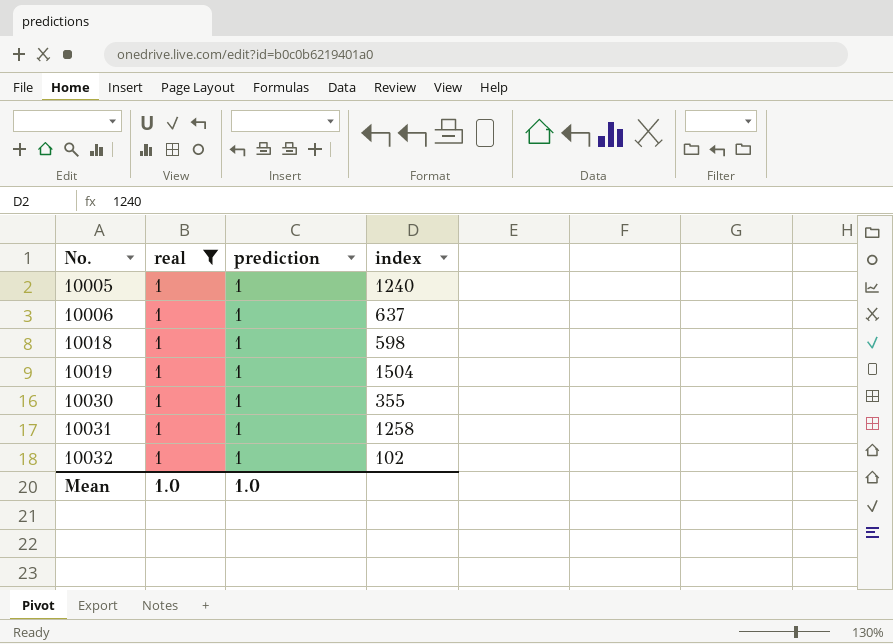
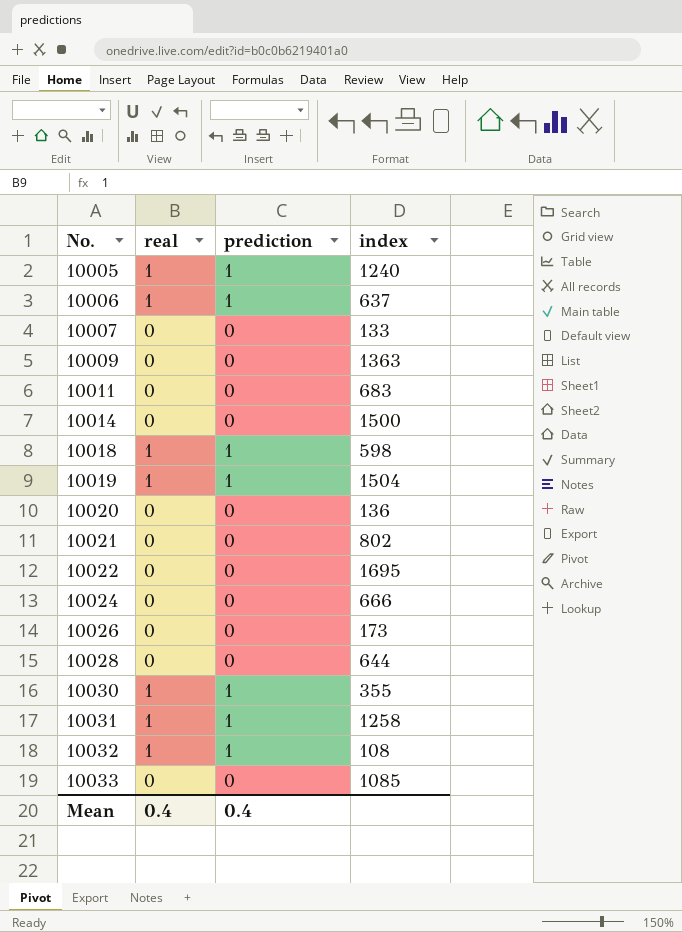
filter: real = 1 -> none
10032 | index: 102 -> 108
Mean | real: 1.0 -> 0.4
Mean | prediction: 1.0 -> 0.4

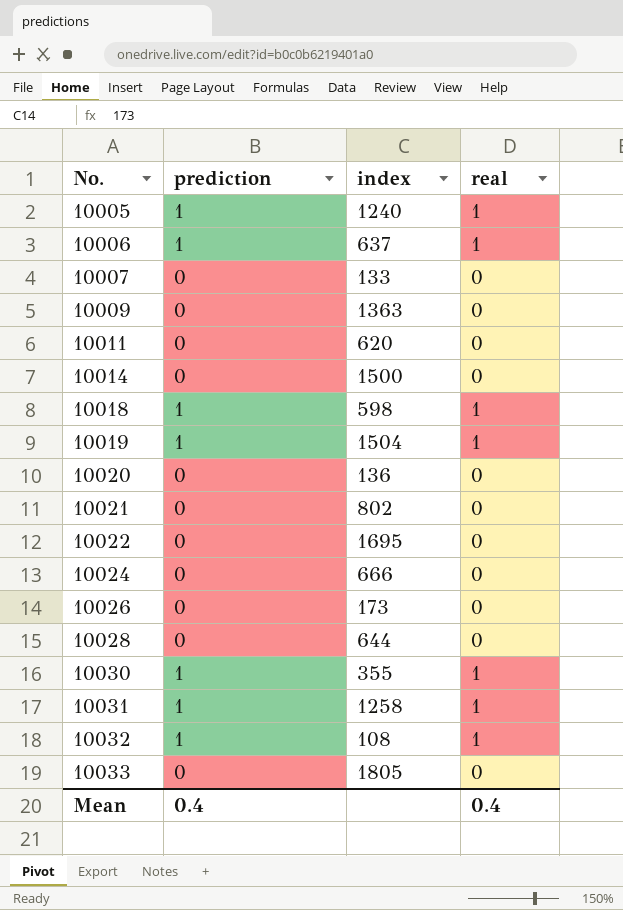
column real | position: 2 -> 4
10011 | index: 683 -> 620
10033 | index: 1085 -> 1805

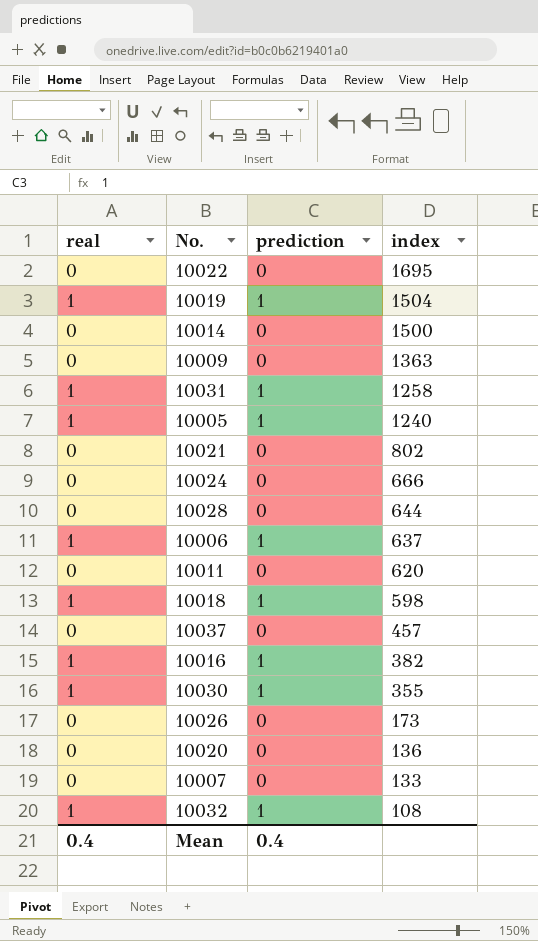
row order: No. ascending -> index descending
column real | position: 4 -> 1
row 10033: 0 | 1805 | 0 -> none
row 10037: none -> 0 | 0 | 457
row 10016: none -> 1 | 1 | 382

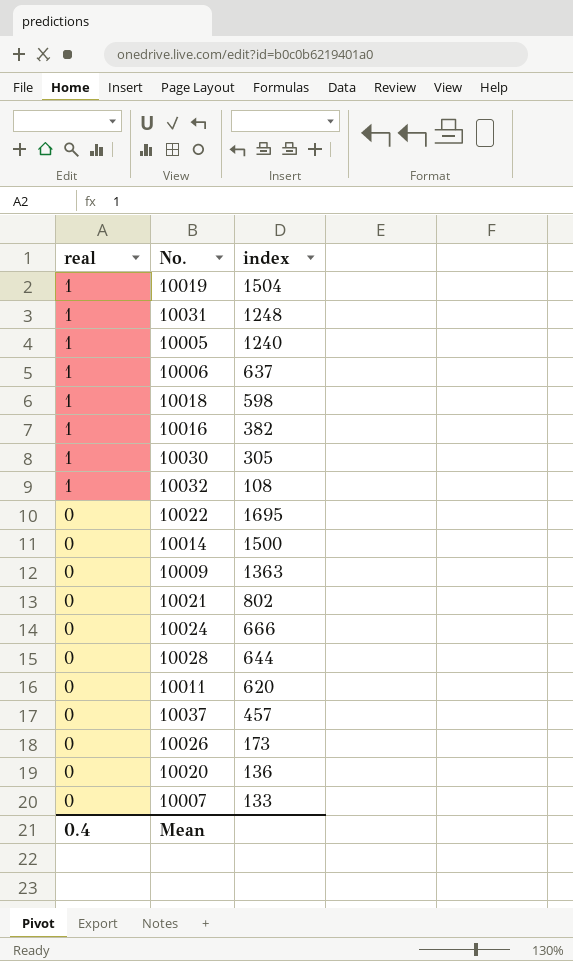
row order: index descending -> real descending
column prediction | position: 3 -> none
10031 | index: 1258 -> 1248
10030 | index: 355 -> 305

